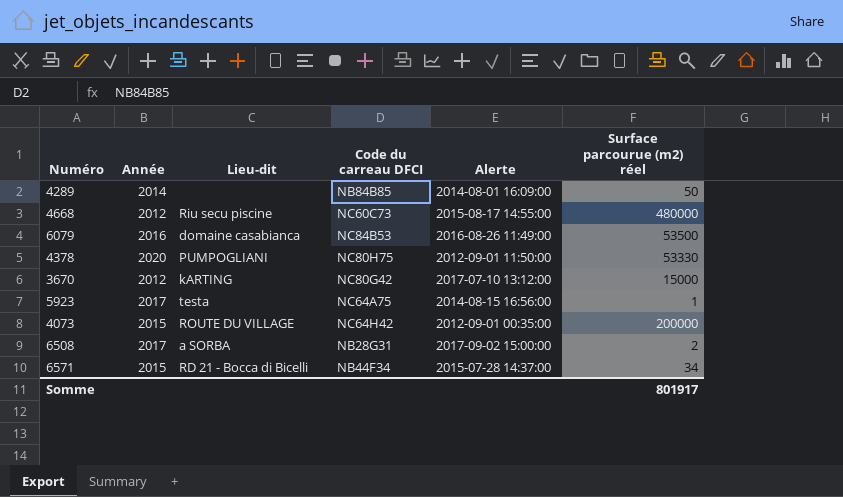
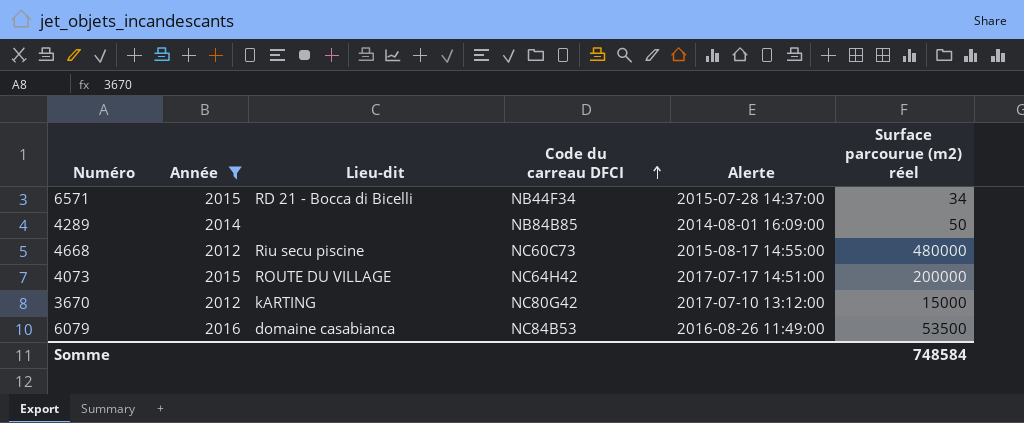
filter: none -> Année <= 2016
row order: none -> Code du carreau DFCI ascending
4073 | Alerte: 2012-09-01 00:35:00 -> 2017-07-17 14:51:00
Somme | Surface parcourue (m2) réel: 801917 -> 748584

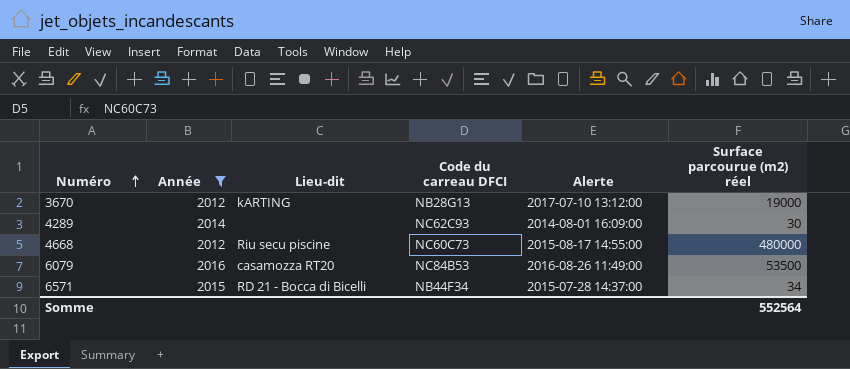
row order: Code du carreau DFCI ascending -> Numéro ascending
row 4073: 2015 | ROUTE DU VILLAGE | NC64H42 | 2017-07-17 14:51:00 | 200000 -> none
3670 | Code du carreau DFCI: NC80G42 -> NB28G13
3670 | Surface parcourue (m2) réel: 15000 -> 19000
4289 | Code du carreau DFCI: NB84B85 -> NC62C93
4289 | Surface parcourue (m2) réel: 50 -> 30
6079 | Lieu-dit: domaine casabianca -> casamozza RT20
Somme | Surface parcourue (m2) réel: 748584 -> 552564

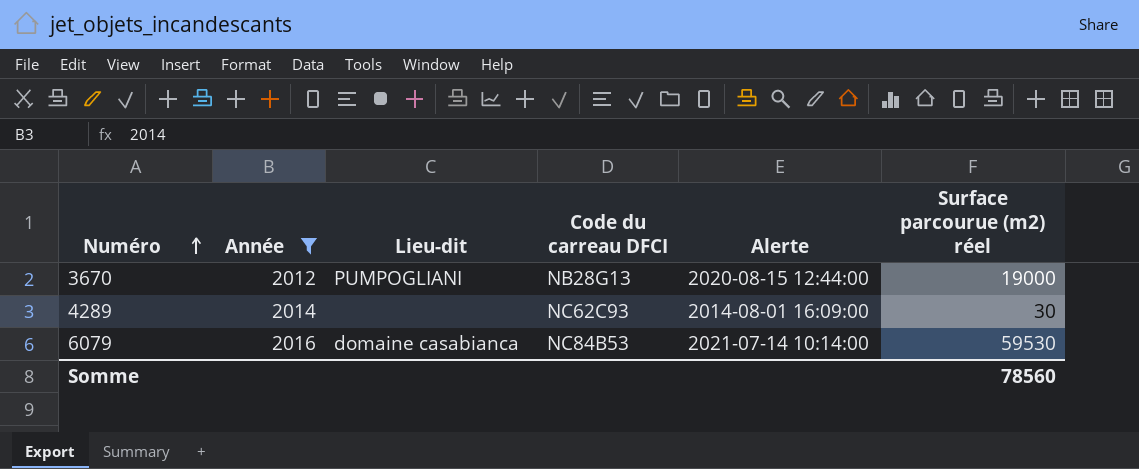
row 4668: 2012 | Riu secu piscine | NC60C73 | 2015-08-17 14:55:00 | 480000 -> none
row 6571: 2015 | RD 21 - Bocca di Bicelli | NB44F34 | 2015-07-28 14:37:00 | 34 -> none
3670 | Lieu-dit: kARTING -> PUMPOGLIANI
3670 | Alerte: 2017-07-10 13:12:00 -> 2020-08-15 12:44:00
6079 | Lieu-dit: casamozza RT20 -> domaine casabianca
6079 | Alerte: 2016-08-26 11:49:00 -> 2021-07-14 10:14:00
6079 | Surface parcourue (m2) réel: 53500 -> 59530
Somme | Surface parcourue (m2) réel: 552564 -> 78560

